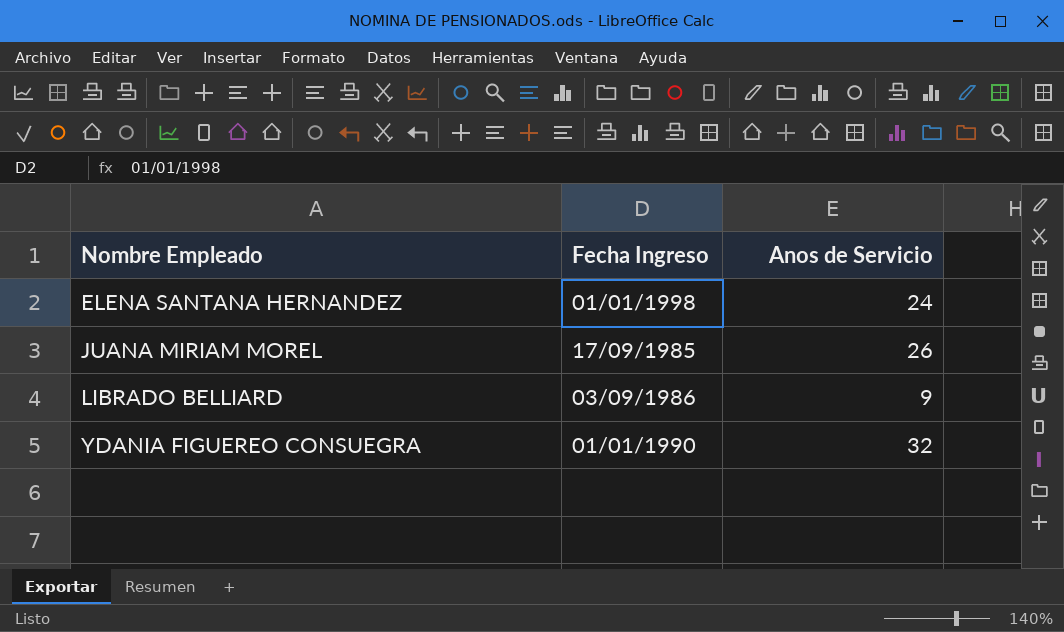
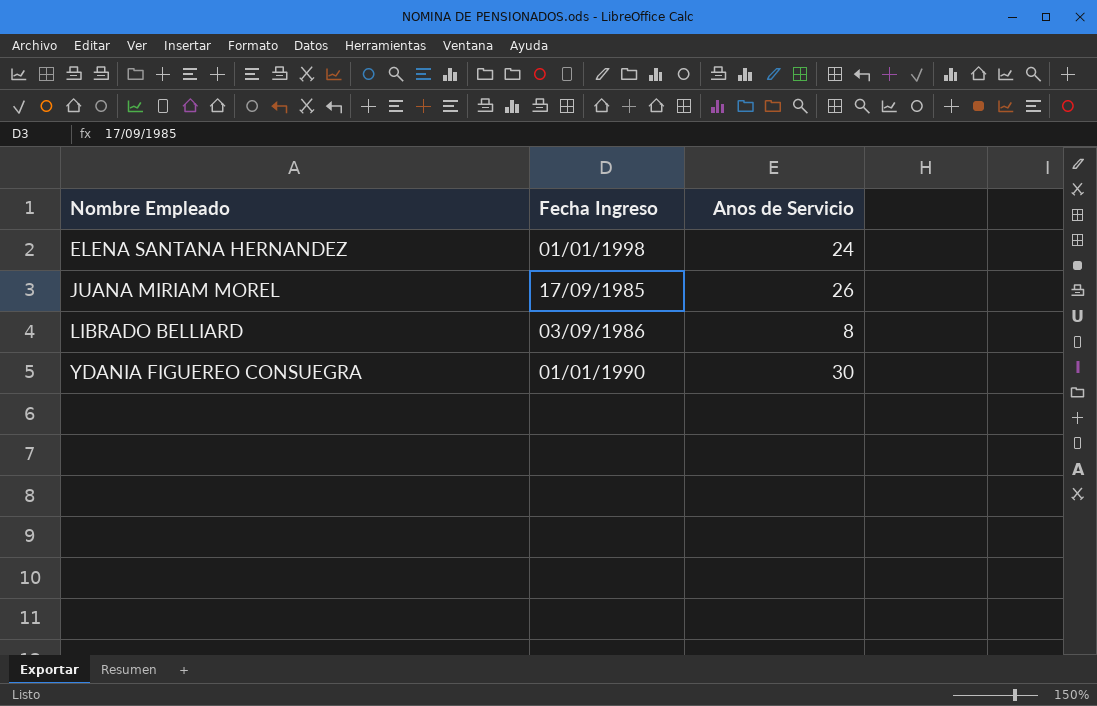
LIBRADO BELLIARD | Anos de Servicio: 9 -> 8
YDANIA FIGUEREO CONSUEGRA | Anos de Servicio: 32 -> 30

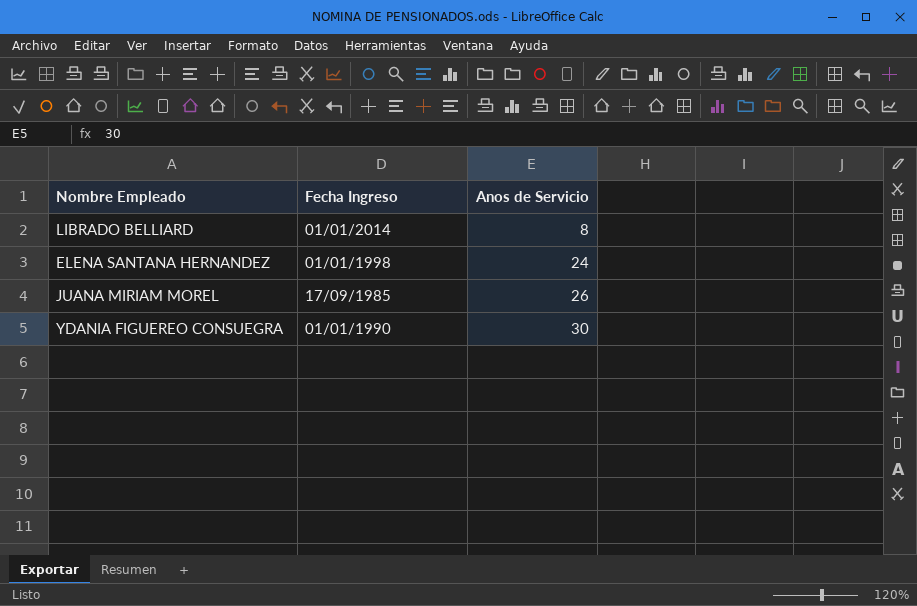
row order: Nombre Empleado ascending -> Anos de Servicio ascending
LIBRADO BELLIARD | Fecha Ingreso: 03/09/1986 -> 01/01/2014

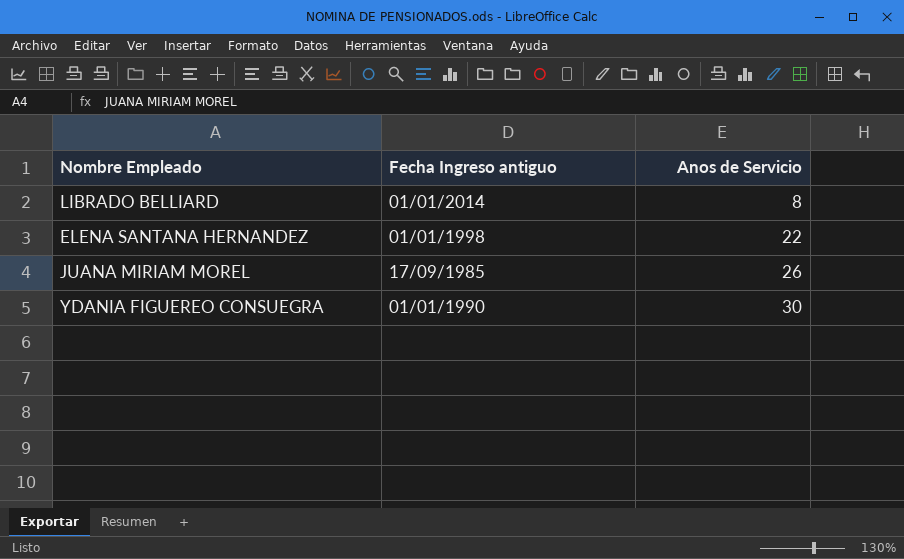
column name: Fecha Ingreso -> Fecha Ingreso antiguo
ELENA SANTANA HERNANDEZ | Anos de Servicio: 24 -> 22

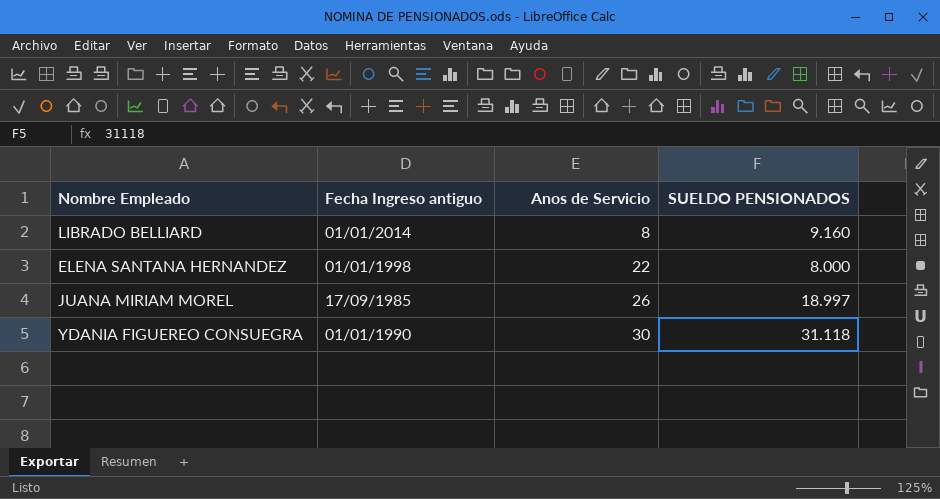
column SUELDO PENSIONADOS | position: none -> 4

